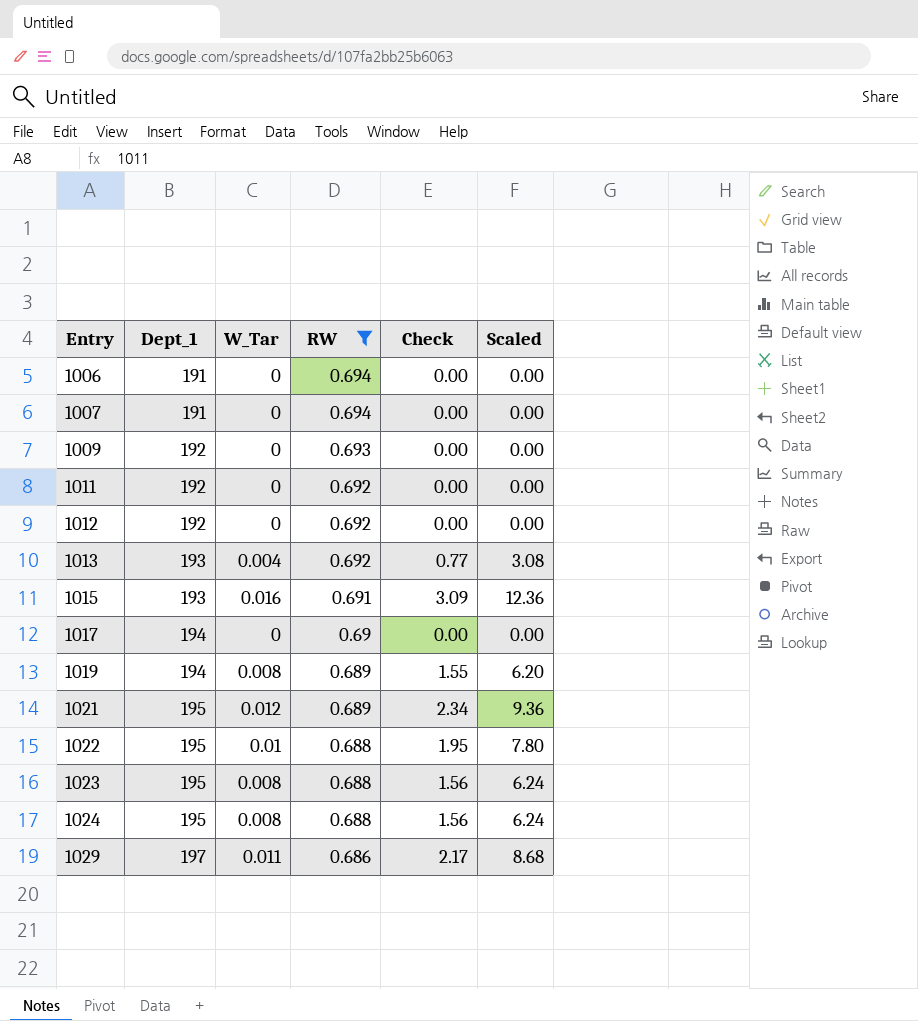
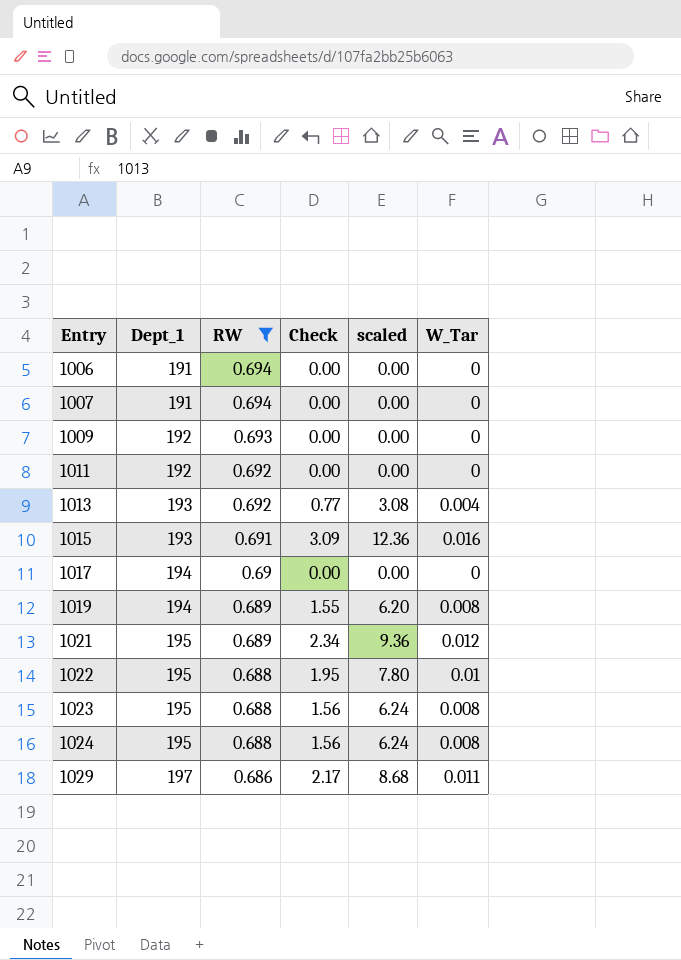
column name: Scaled -> scaled
column W_Tar | position: 3 -> 6
row 1012: 192 | 0 | 0.692 | 0.00 | 0.00 -> none

